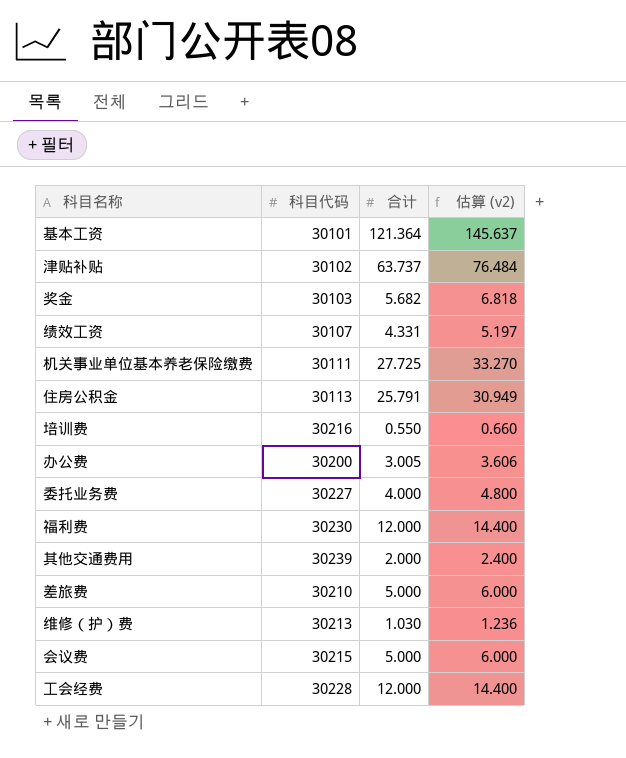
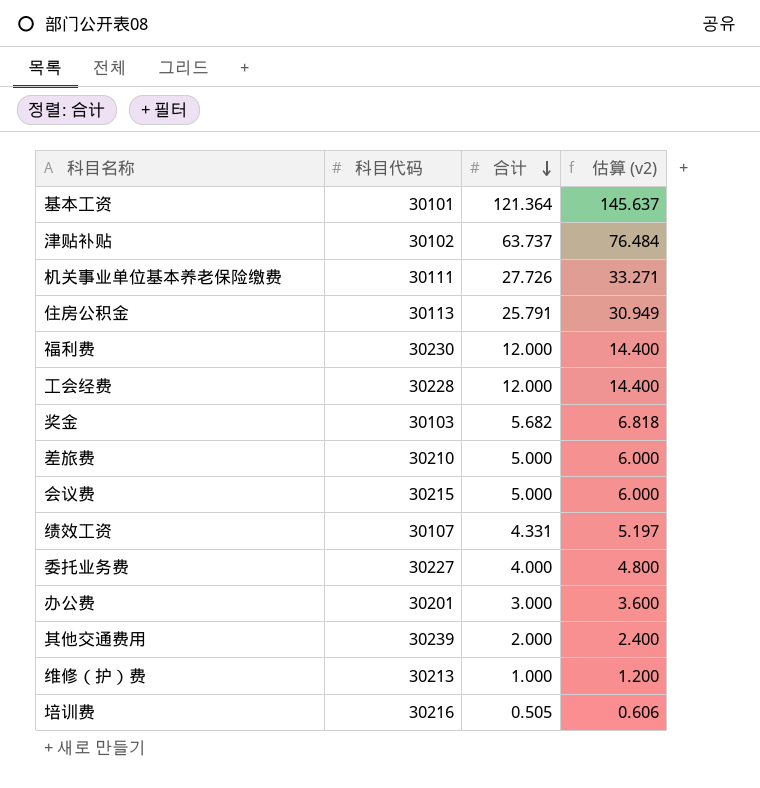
row order: none -> 合计 descending
机关事业单位基本养老保险缴费 | 合计: 27.725 -> 27.726
机关事业单位基本养老保险缴费 | 估算 (v2): 33.270 -> 33.271
办公费 | 科目代码: 30200 -> 30201
办公费 | 合计: 3.005 -> 3.000
办公费 | 估算 (v2): 3.606 -> 3.600
维修（护）费 | 合计: 1.030 -> 1.000
维修（护）费 | 估算 (v2): 1.236 -> 1.200
培训费 | 合计: 0.550 -> 0.505
培训费 | 估算 (v2): 0.660 -> 0.606

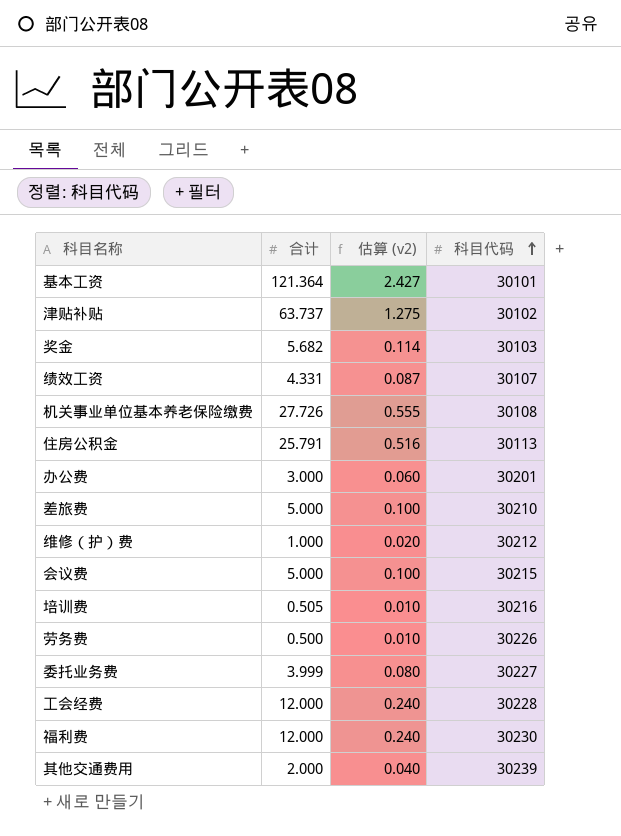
row order: 合计 descending -> 科目代码 ascending
column 估算 (v2) | formula: [合计] * 1.2 -> [合计] * 0.02
column 科目代码 | position: 2 -> 4
机关事业单位基本养老保险缴费 | 科目代码: 30111 -> 30108
维修（护）费 | 科目代码: 30213 -> 30212
row 劳务费: none -> 0.500 | 0.010 | 30226
委托业务费 | 合计: 4.000 -> 3.999

